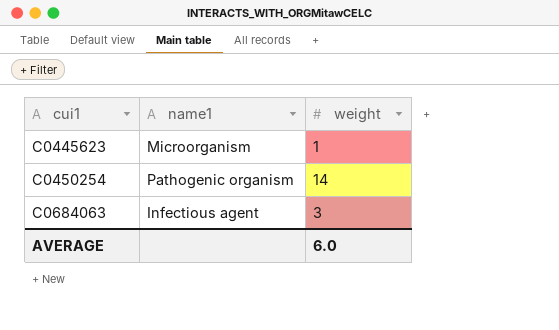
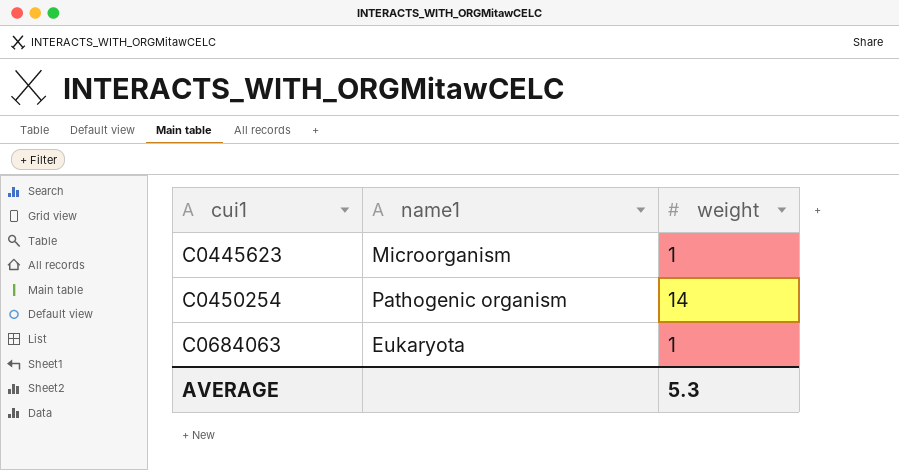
C0684063 | name1: Infectious agent -> Eukaryota
C0684063 | weight: 3 -> 1
AVERAGE | weight: 6.0 -> 5.3

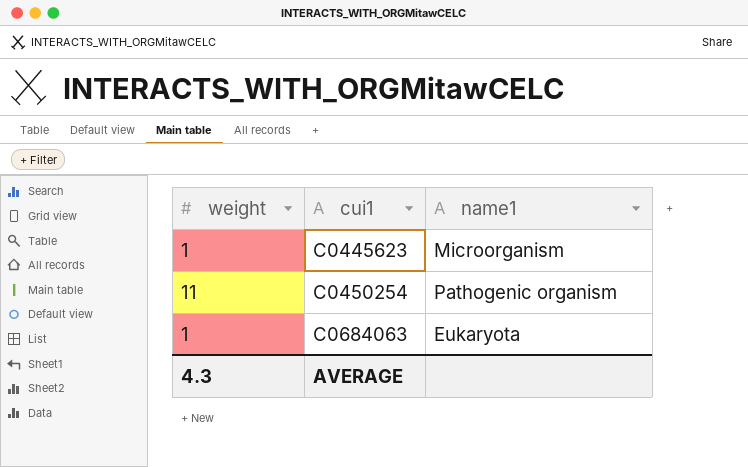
column weight | position: 3 -> 1
C0450254 | weight: 14 -> 11
AVERAGE | weight: 5.3 -> 4.3

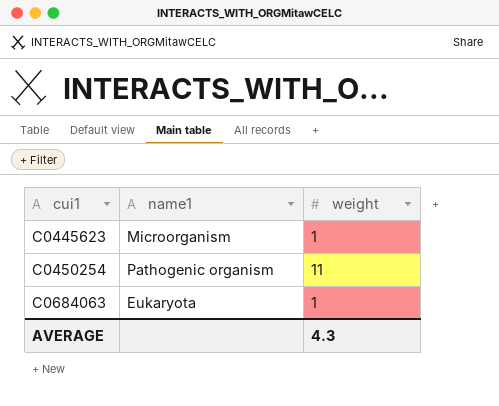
column weight | position: 1 -> 3

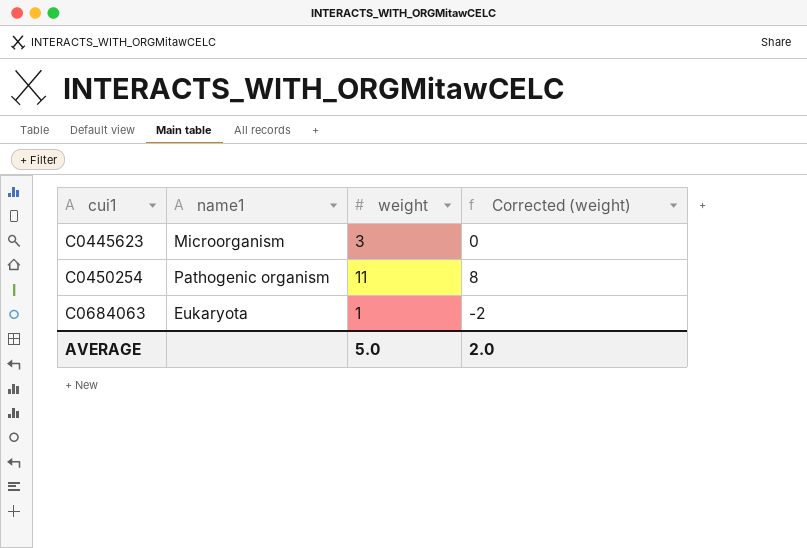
column Corrected (weight) | formula: none -> [weight] - 3
C0445623 | weight: 1 -> 3
AVERAGE | weight: 4.3 -> 5.0

